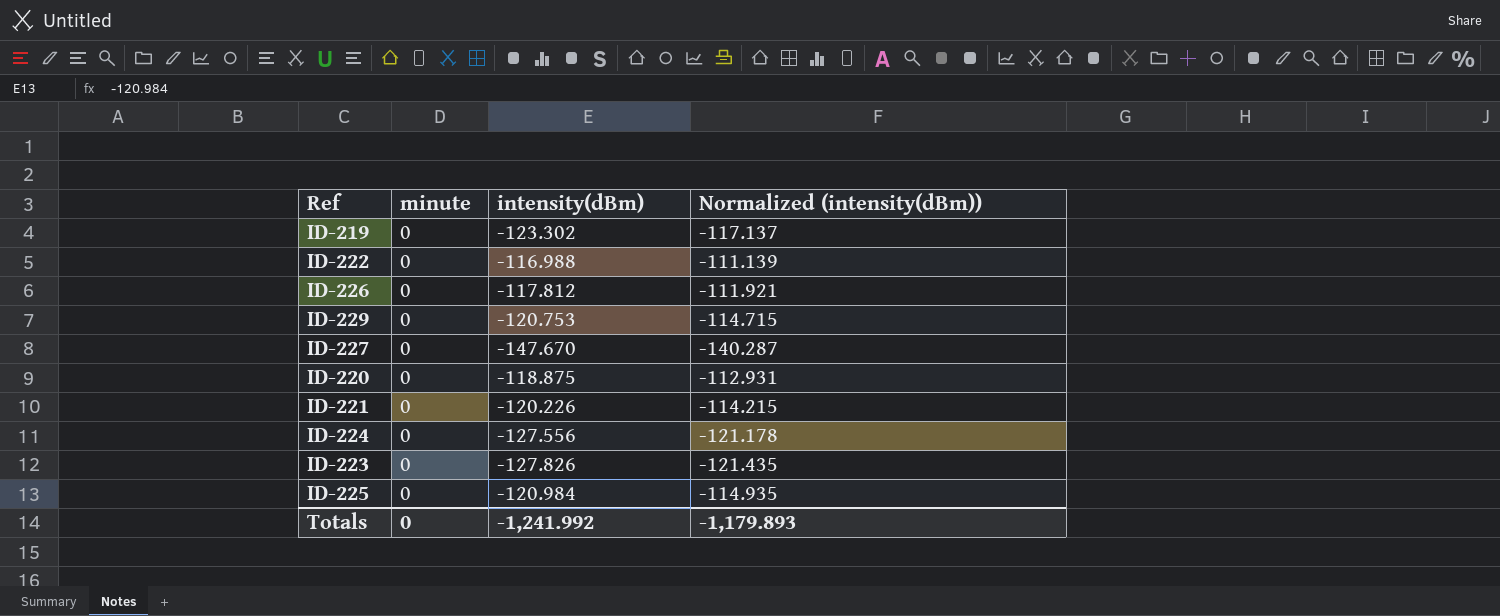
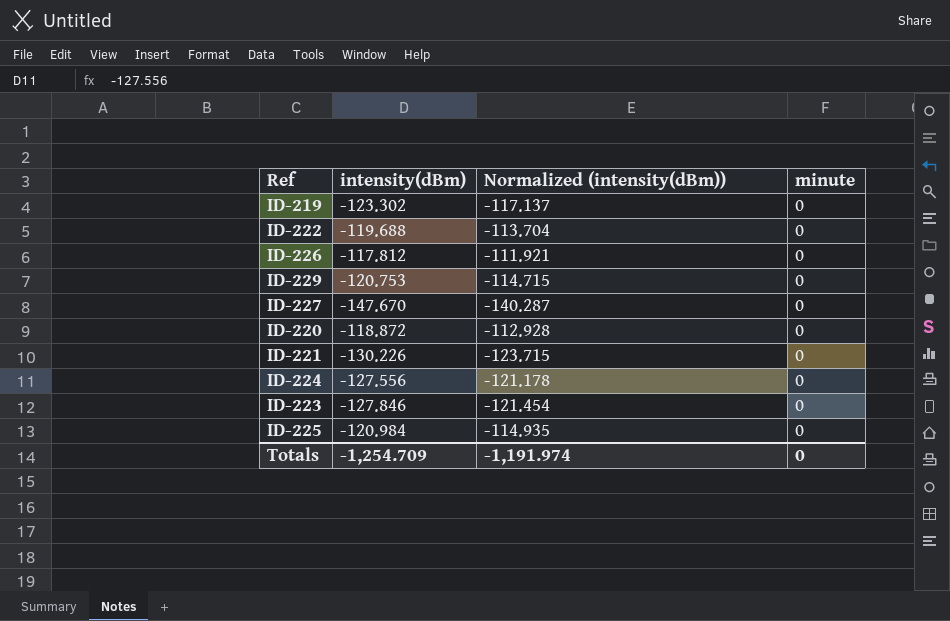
column minute | position: 2 -> 4
ID-222 | intensity(dBm): -116.988 -> -119.688
ID-222 | Normalized (intensity(dBm)): -111.139 -> -113.704
ID-220 | intensity(dBm): -118.875 -> -118.872
ID-220 | Normalized (intensity(dBm)): -112.931 -> -112.928
ID-221 | intensity(dBm): -120.226 -> -130.226
ID-221 | Normalized (intensity(dBm)): -114.215 -> -123.715
ID-223 | intensity(dBm): -127.826 -> -127.846
ID-223 | Normalized (intensity(dBm)): -121.435 -> -121.454
Totals | intensity(dBm): -1,241.992 -> -1,254.709
Totals | Normalized (intensity(dBm)): -1,179.893 -> -1,191.974

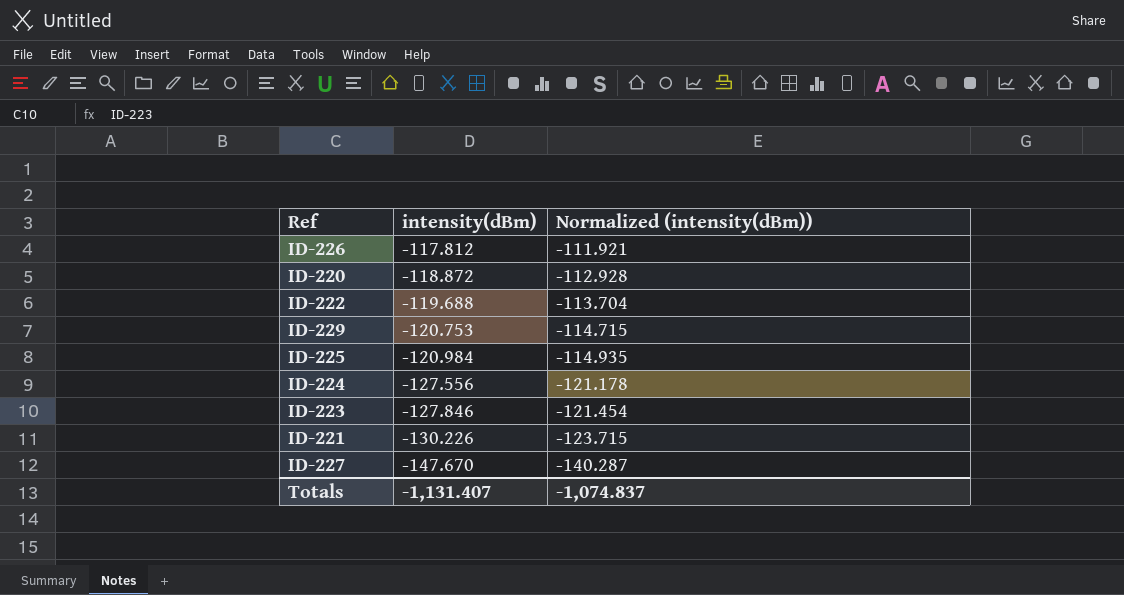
row order: none -> intensity(dBm) descending
column minute | position: 4 -> none
row ID-219: -123.302 | -117.137 | 0 -> none
Totals | intensity(dBm): -1,254.709 -> -1,131.407
Totals | Normalized (intensity(dBm)): -1,191.974 -> -1,074.837

